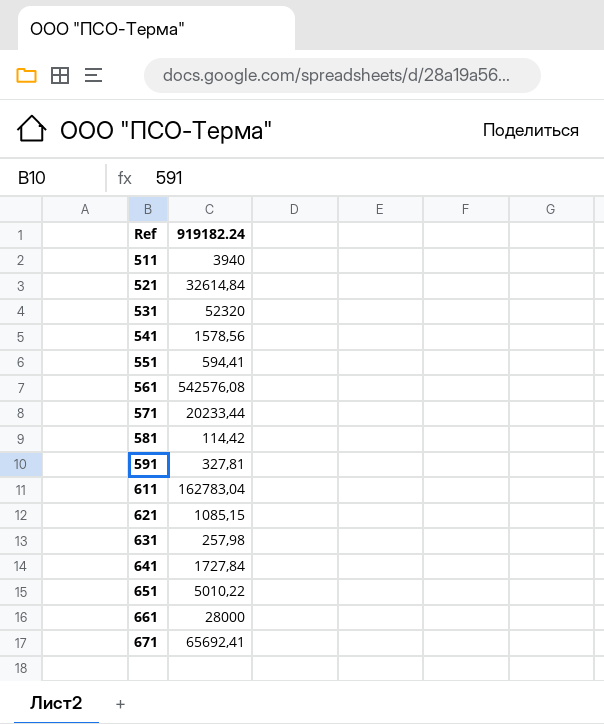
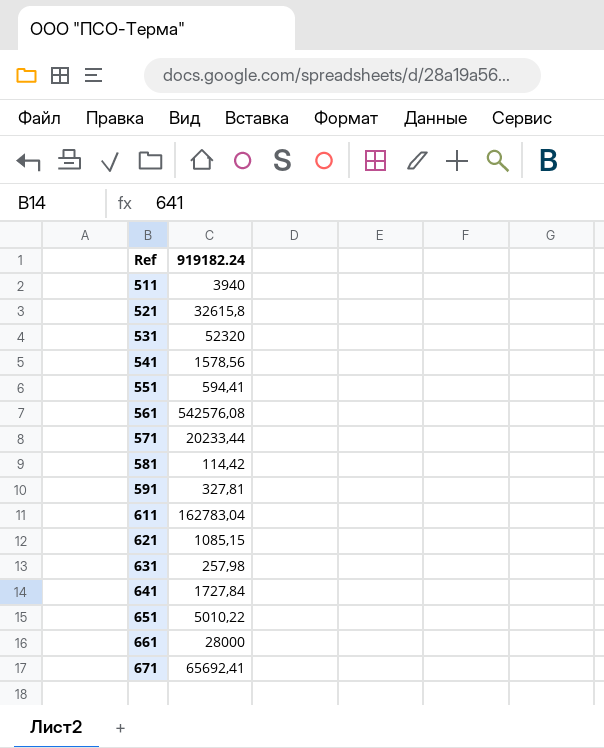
521 | 919182.24: 32614,84 -> 32615,8

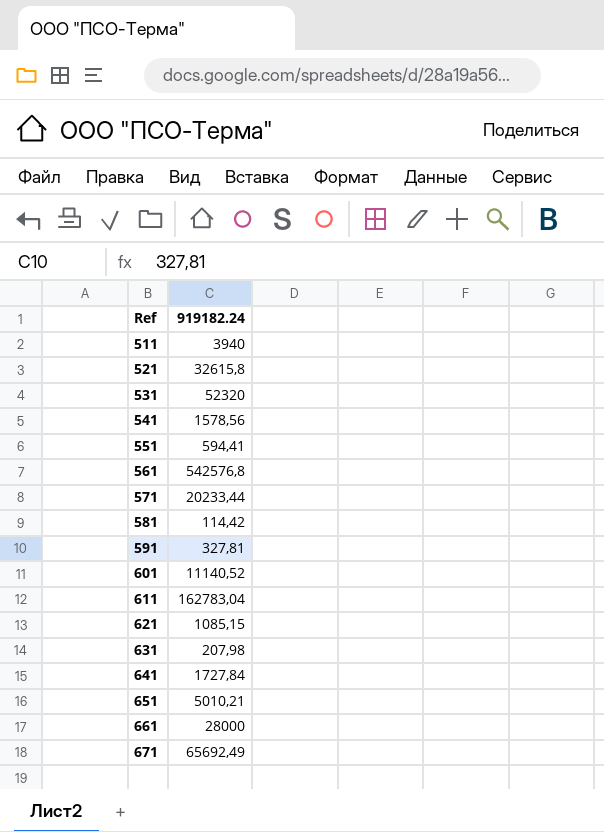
561 | 919182.24: 542576,08 -> 542576,8
row 601: none -> 11140,52
631 | 919182.24: 257,98 -> 207,98
651 | 919182.24: 5010,22 -> 5010,21
671 | 919182.24: 65692,41 -> 65692,49

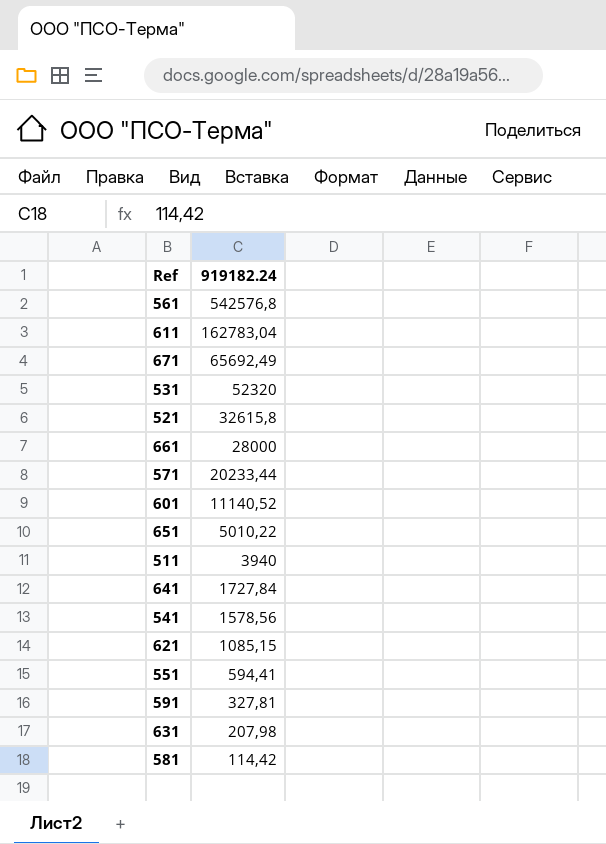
row order: Ref ascending -> 919182.24 descending
651 | 919182.24: 5010,21 -> 5010,22

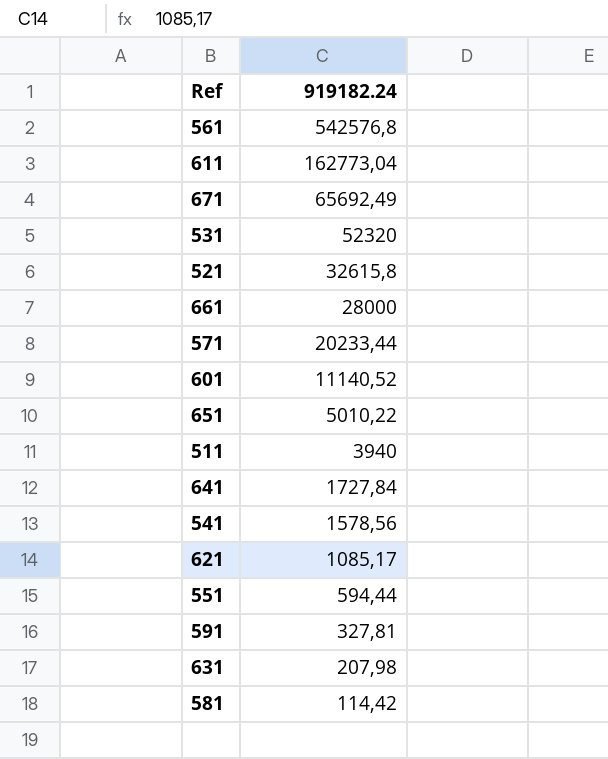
611 | 919182.24: 162783,04 -> 162773,04
621 | 919182.24: 1085,15 -> 1085,17
551 | 919182.24: 594,41 -> 594,44

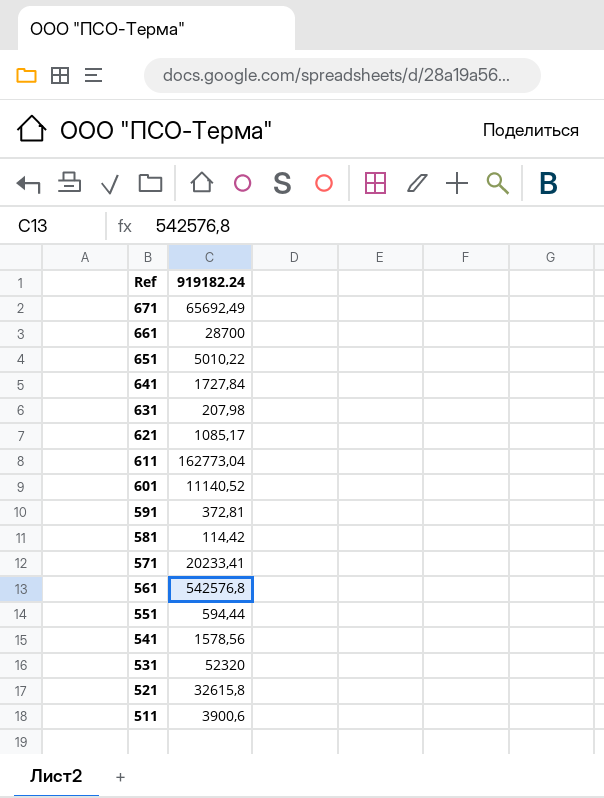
row order: 919182.24 descending -> Ref descending
661 | 919182.24: 28000 -> 28700
591 | 919182.24: 327,81 -> 372,81
571 | 919182.24: 20233,44 -> 20233,41
511 | 919182.24: 3940 -> 3900,6

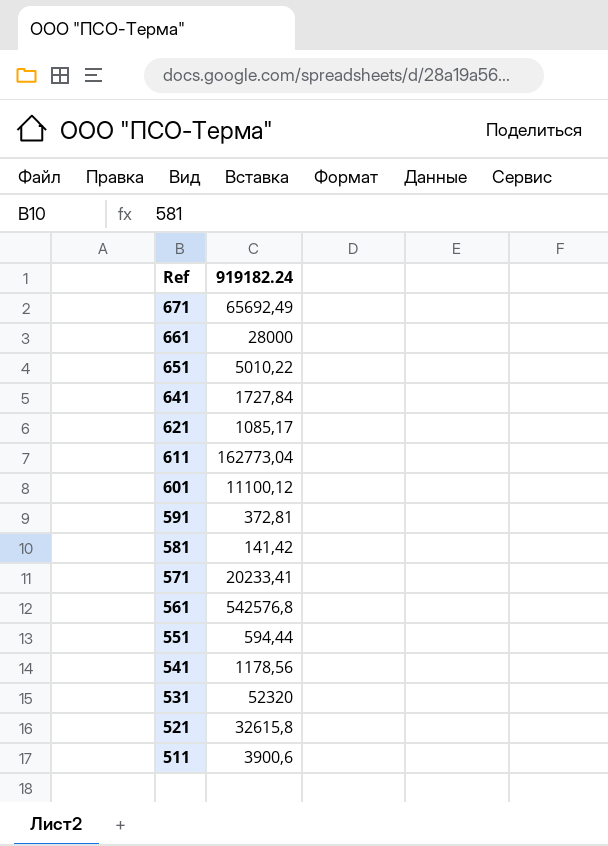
row 631: 207,98 -> none
661 | 919182.24: 28700 -> 28000
601 | 919182.24: 11140,52 -> 11100,12
581 | 919182.24: 114,42 -> 141,42
541 | 919182.24: 1578,56 -> 1178,56

